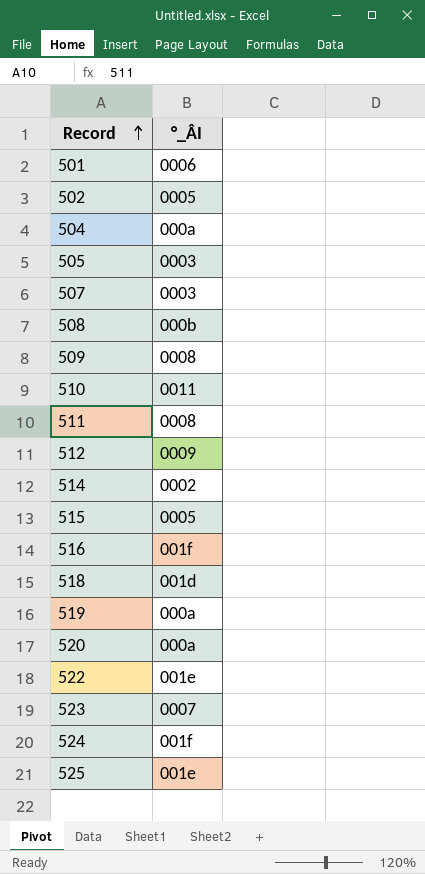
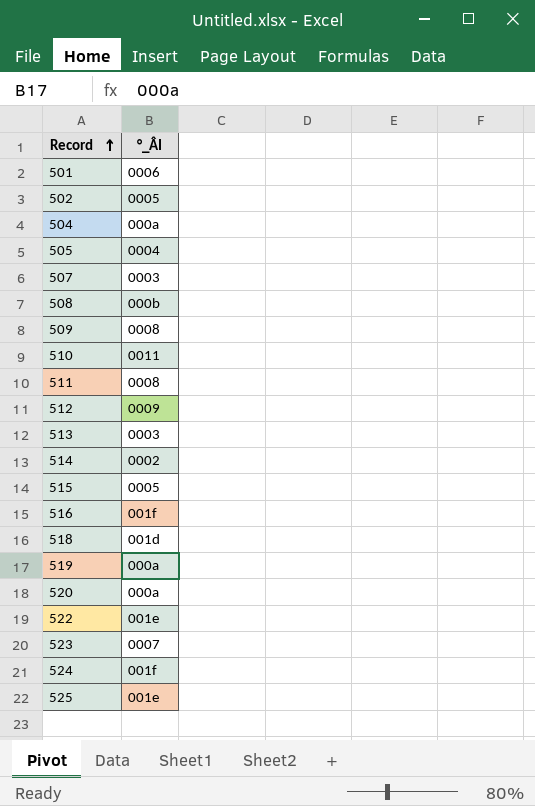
505 | °_ÂI: 0003 -> 0004
row 513: none -> 0003

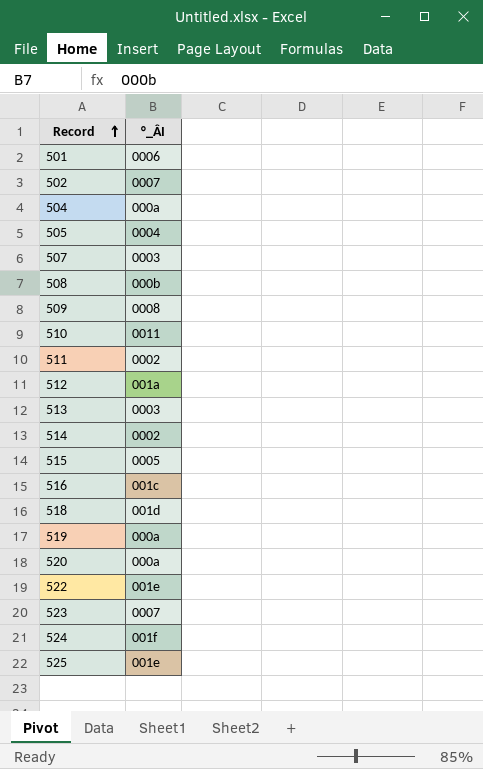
502 | °_ÂI: 0005 -> 0007
511 | °_ÂI: 0008 -> 0002
512 | °_ÂI: 0009 -> 001a
516 | °_ÂI: 001f -> 001c

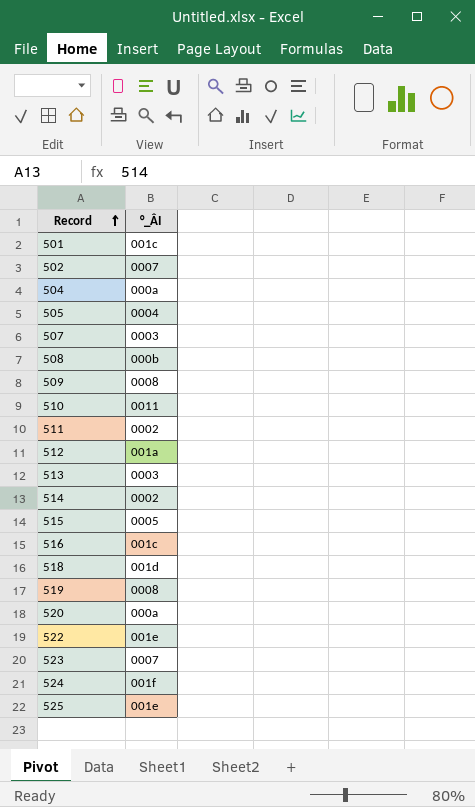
501 | °_ÂI: 0006 -> 001c
519 | °_ÂI: 000a -> 0008

